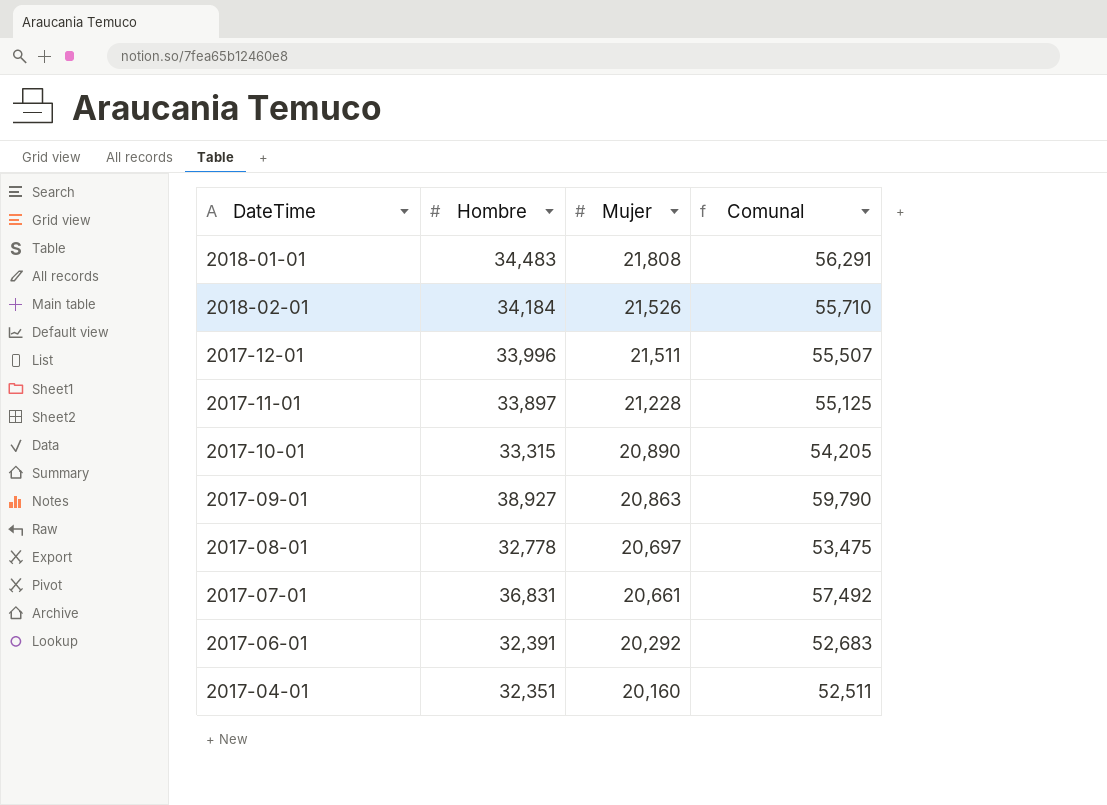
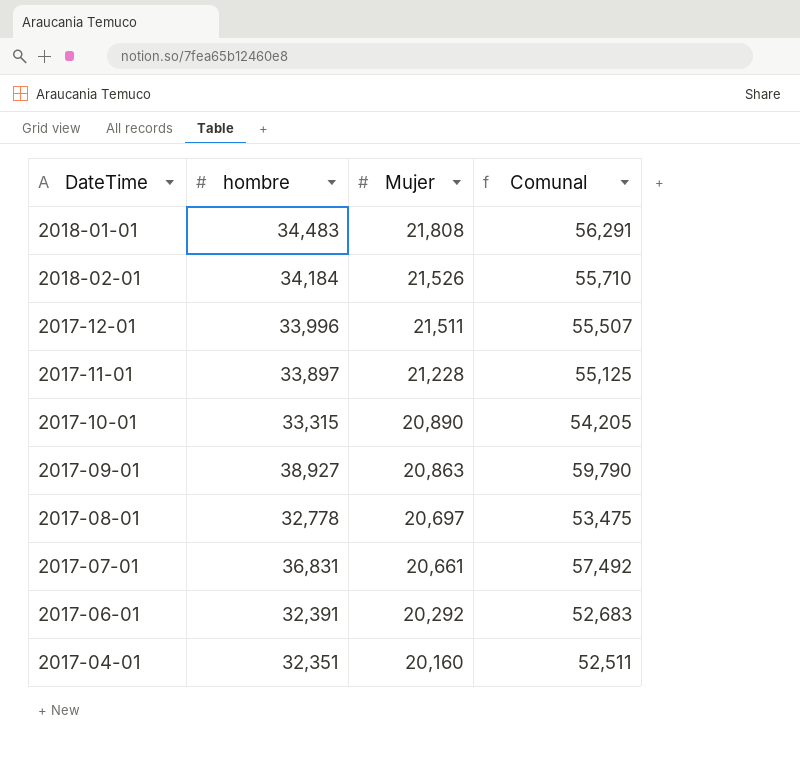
column name: Hombre -> hombre

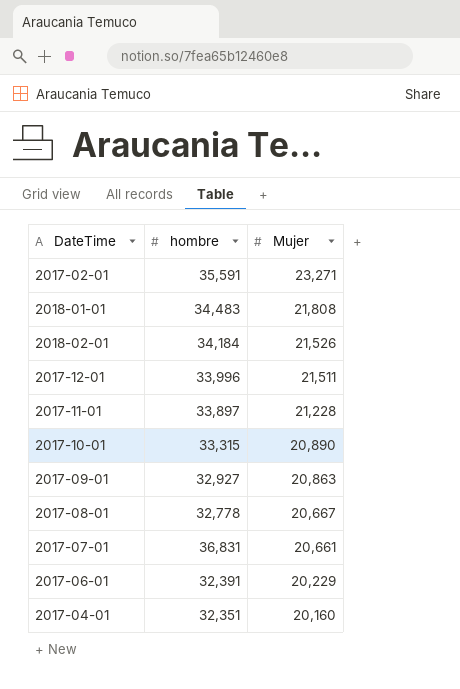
column Comunal | formula: [hombre] + [Mujer] -> none
row 2017-02-01: none -> 35,591 | 23,271
2017-09-01 | hombre: 38,927 -> 32,927
2017-08-01 | Mujer: 20,697 -> 20,667
2017-06-01 | Mujer: 20,292 -> 20,229

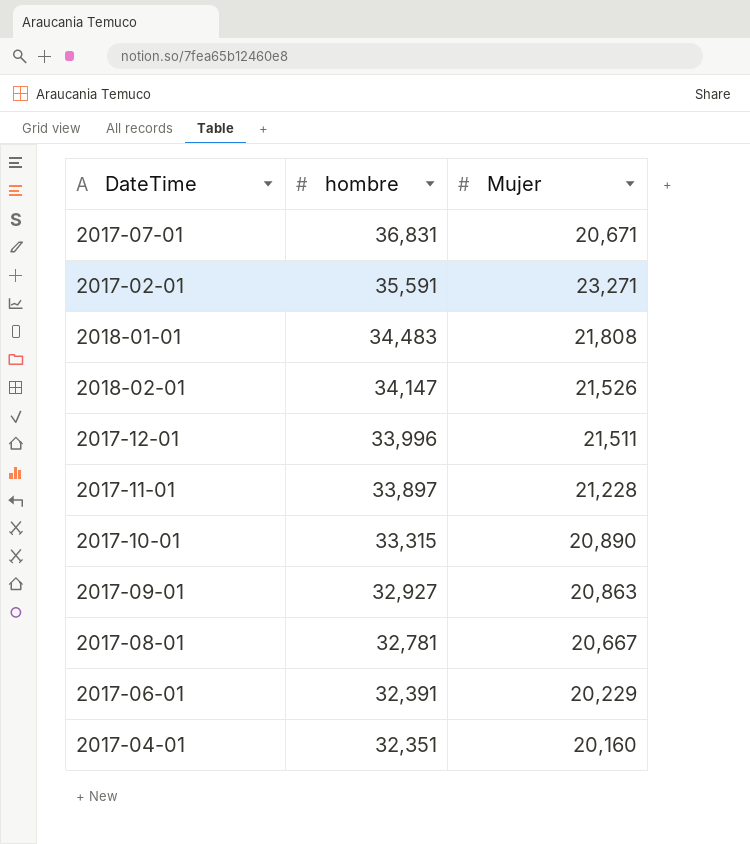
row order: Mujer descending -> hombre descending
2017-07-01 | Mujer: 20,661 -> 20,671
2018-02-01 | hombre: 34,184 -> 34,147
2017-08-01 | hombre: 32,778 -> 32,781

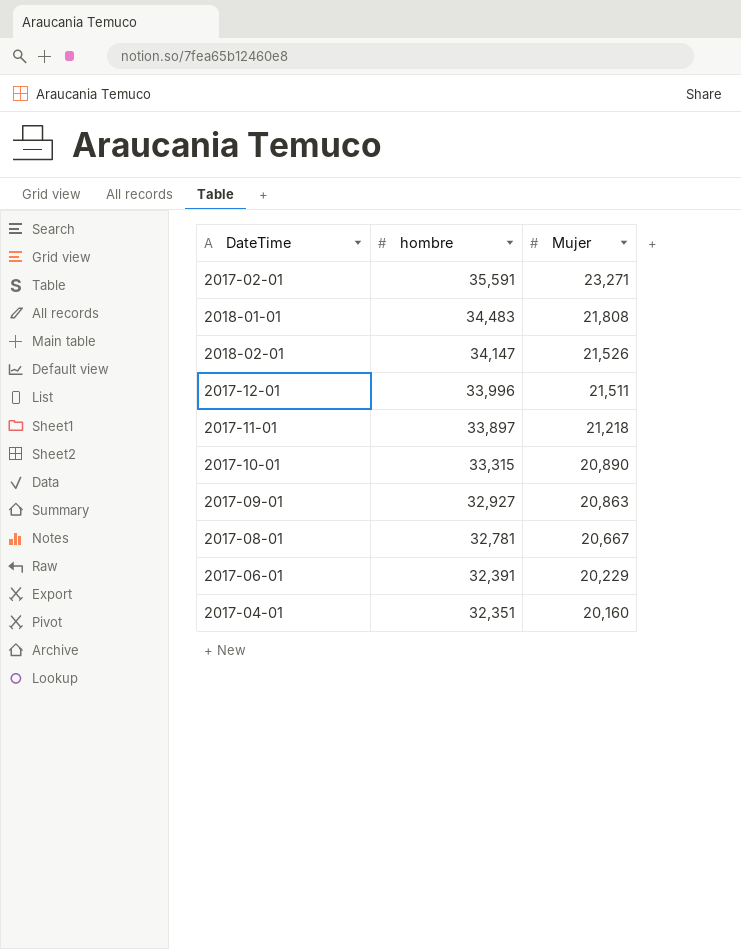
row 2017-07-01: 36,831 | 20,671 -> none
2017-11-01 | Mujer: 21,228 -> 21,218

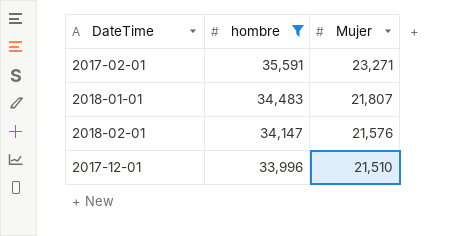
filter: none -> hombre >= 33,996
2018-01-01 | Mujer: 21,808 -> 21,807
2018-02-01 | Mujer: 21,526 -> 21,576
2017-12-01 | Mujer: 21,511 -> 21,510

